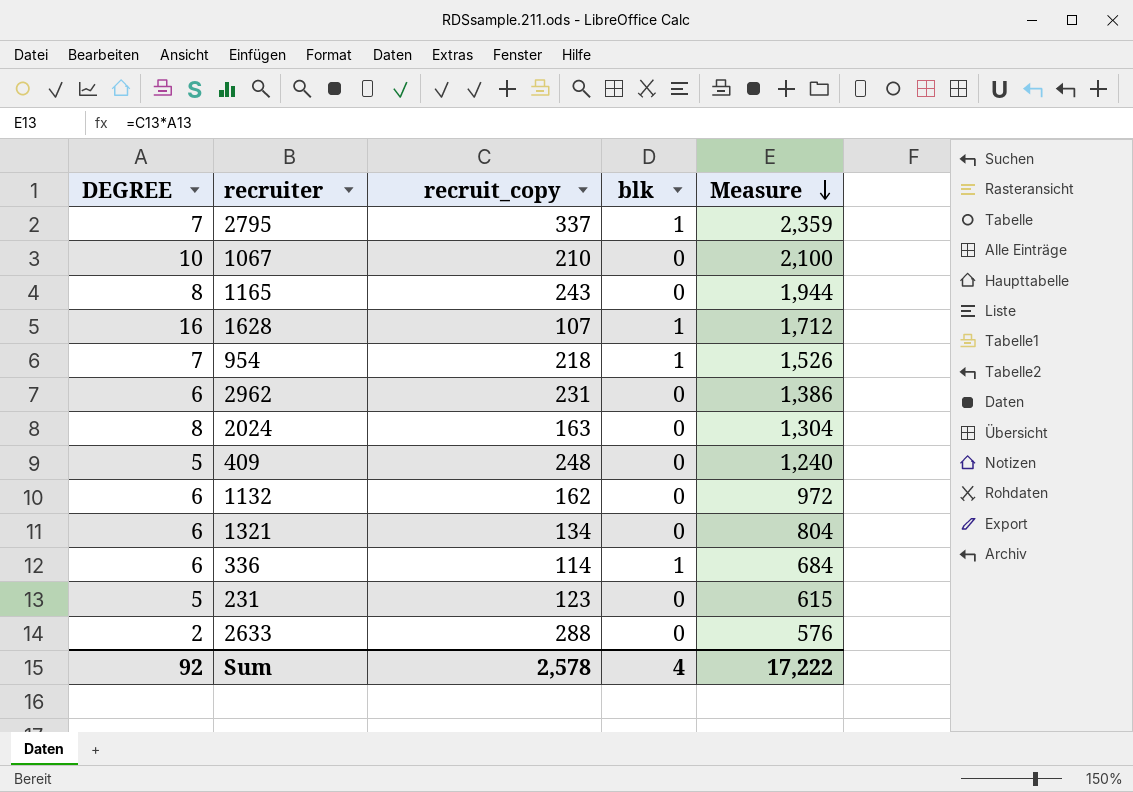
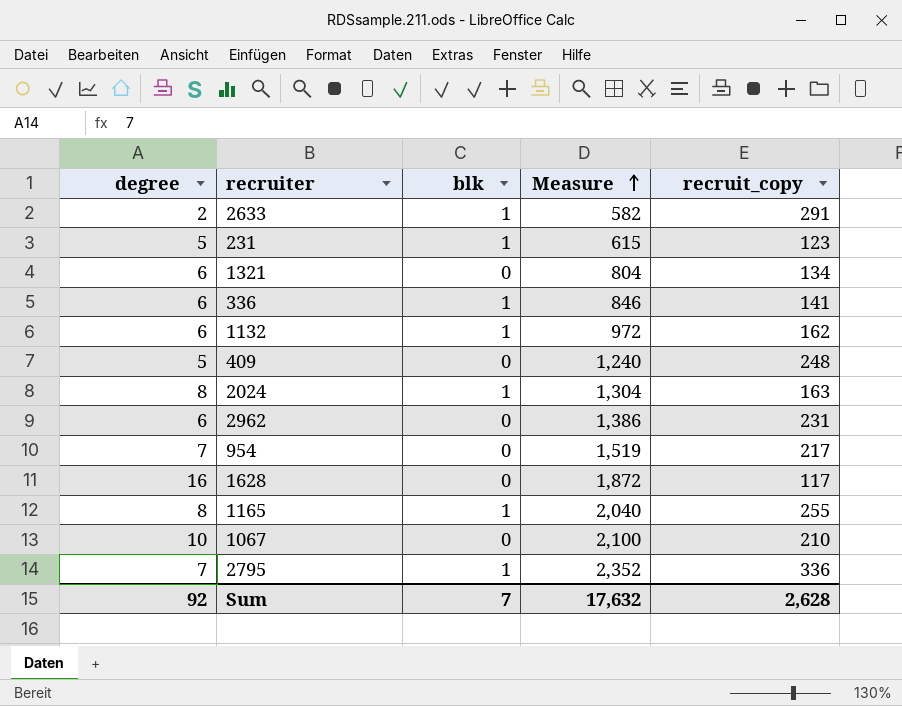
row order: Measure descending -> Measure ascending
column name: DEGREE -> degree
column recruit_copy | position: 3 -> 5
2633 | blk: 0 -> 1
2633 | Measure: 576 -> 582
2633 | recruit_copy: 288 -> 291
231 | blk: 0 -> 1
336 | Measure: 684 -> 846
336 | recruit_copy: 114 -> 141
1132 | blk: 0 -> 1
2024 | blk: 0 -> 1
954 | blk: 1 -> 0
954 | Measure: 1,526 -> 1,519
954 | recruit_copy: 218 -> 217
1628 | blk: 1 -> 0
1628 | Measure: 1,712 -> 1,872
1628 | recruit_copy: 107 -> 117
1165 | blk: 0 -> 1
1165 | Measure: 1,944 -> 2,040
1165 | recruit_copy: 243 -> 255
2795 | Measure: 2,359 -> 2,352
2795 | recruit_copy: 337 -> 336
Sum | blk: 4 -> 7
Sum | Measure: 17,222 -> 17,632
Sum | recruit_copy: 2,578 -> 2,628

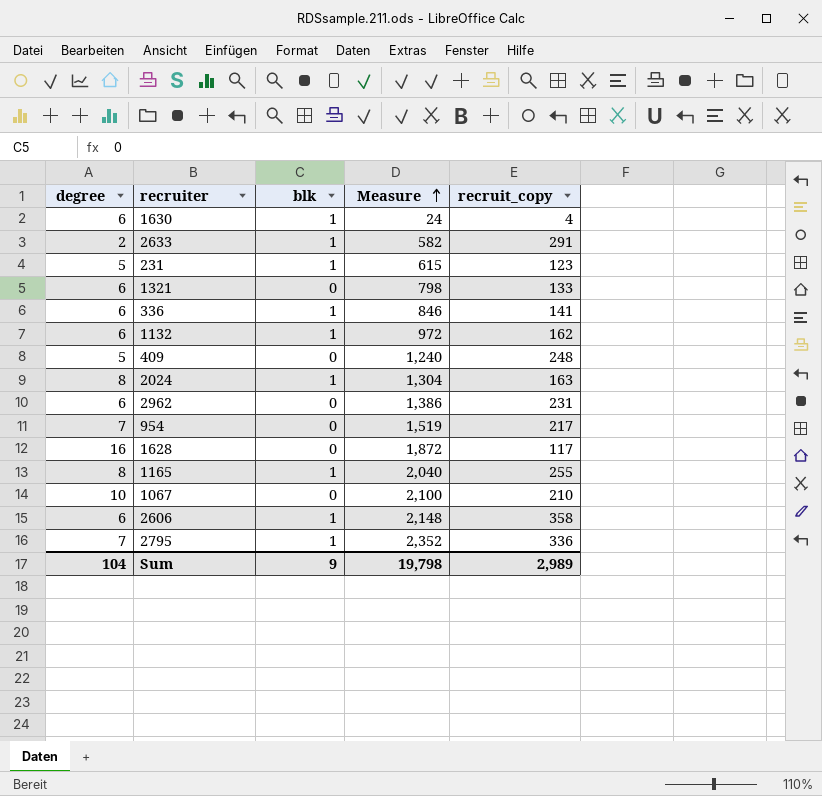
row 1630: none -> 6 | 1 | 24 | 4
1321 | Measure: 804 -> 798
1321 | recruit_copy: 134 -> 133
row 2606: none -> 6 | 1 | 2,148 | 358
Sum | degree: 92 -> 104
Sum | blk: 7 -> 9
Sum | Measure: 17,632 -> 19,798
Sum | recruit_copy: 2,628 -> 2,989

